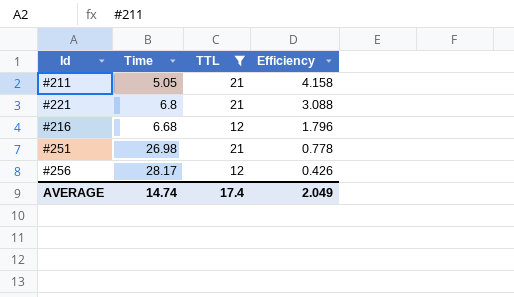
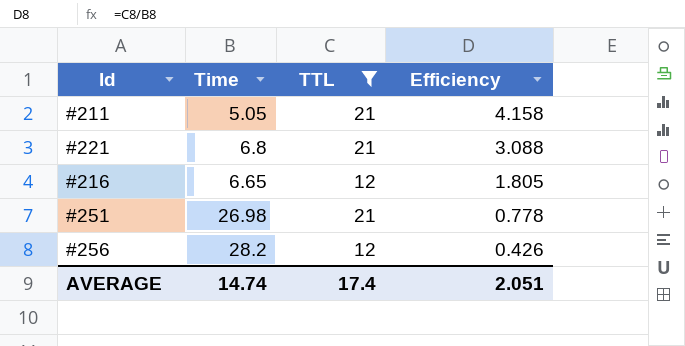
#216 | Time: 6.68 -> 6.65
#216 | Efficiency: 1.796 -> 1.805
#256 | Time: 28.17 -> 28.2
AVERAGE | Efficiency: 2.049 -> 2.051

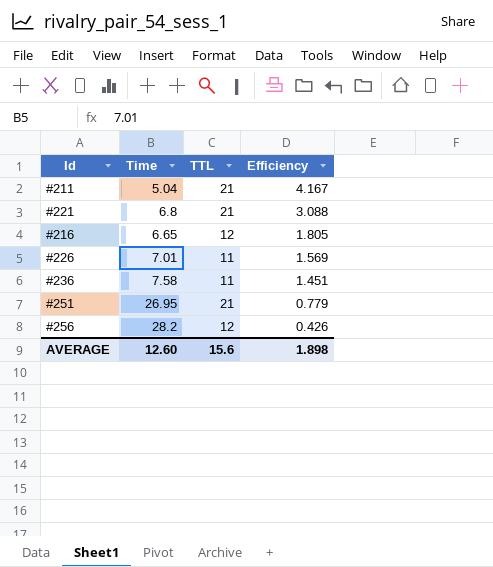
filter: TTL != 11 -> none
#211 | Time: 5.05 -> 5.04
#211 | Efficiency: 4.158 -> 4.167
#251 | Time: 26.98 -> 26.95
#251 | Efficiency: 0.778 -> 0.779
AVERAGE | Time: 14.74 -> 12.60
AVERAGE | TTL: 17.4 -> 15.6
AVERAGE | Efficiency: 2.051 -> 1.898

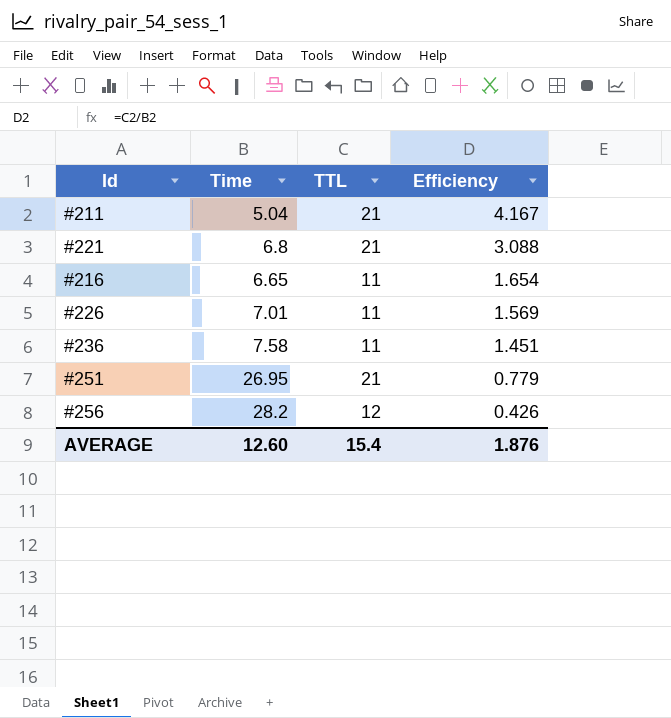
#216 | TTL: 12 -> 11
#216 | Efficiency: 1.805 -> 1.654
AVERAGE | TTL: 15.6 -> 15.4
AVERAGE | Efficiency: 1.898 -> 1.876

